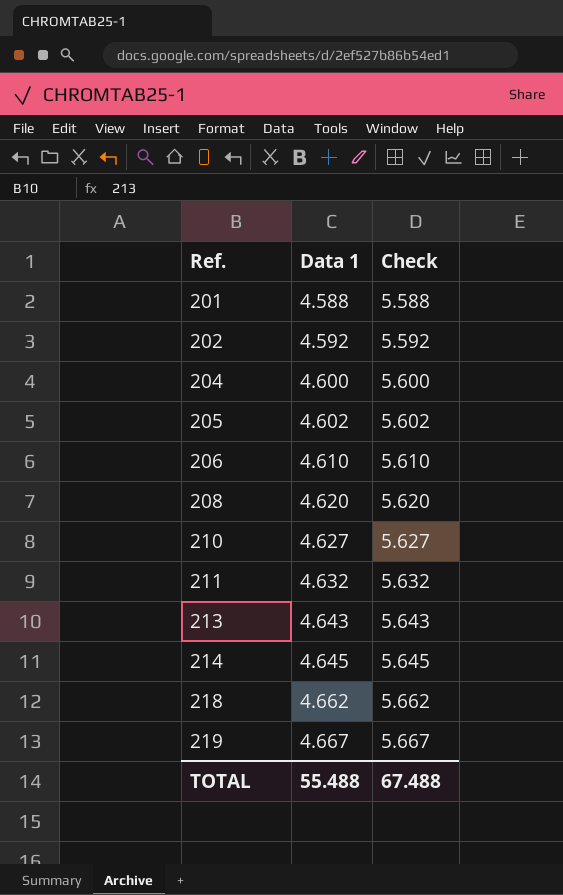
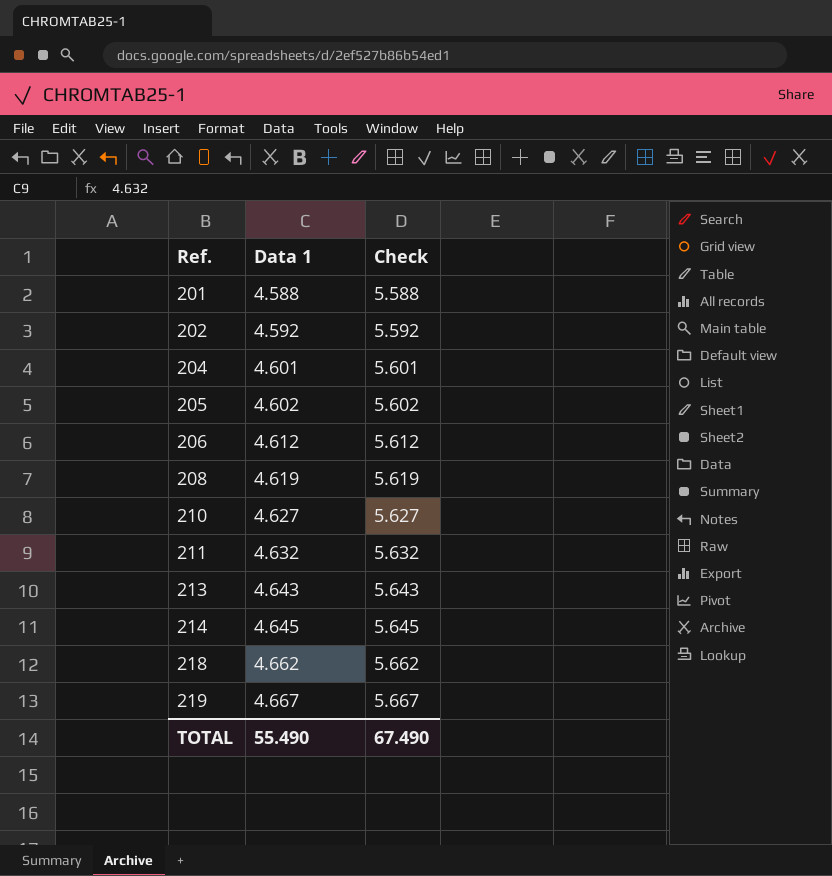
204 | Data 1: 4.600 -> 4.601
204 | Check: 5.600 -> 5.601
206 | Data 1: 4.610 -> 4.612
206 | Check: 5.610 -> 5.612
208 | Data 1: 4.620 -> 4.619
208 | Check: 5.620 -> 5.619
TOTAL | Data 1: 55.488 -> 55.490
TOTAL | Check: 67.488 -> 67.490

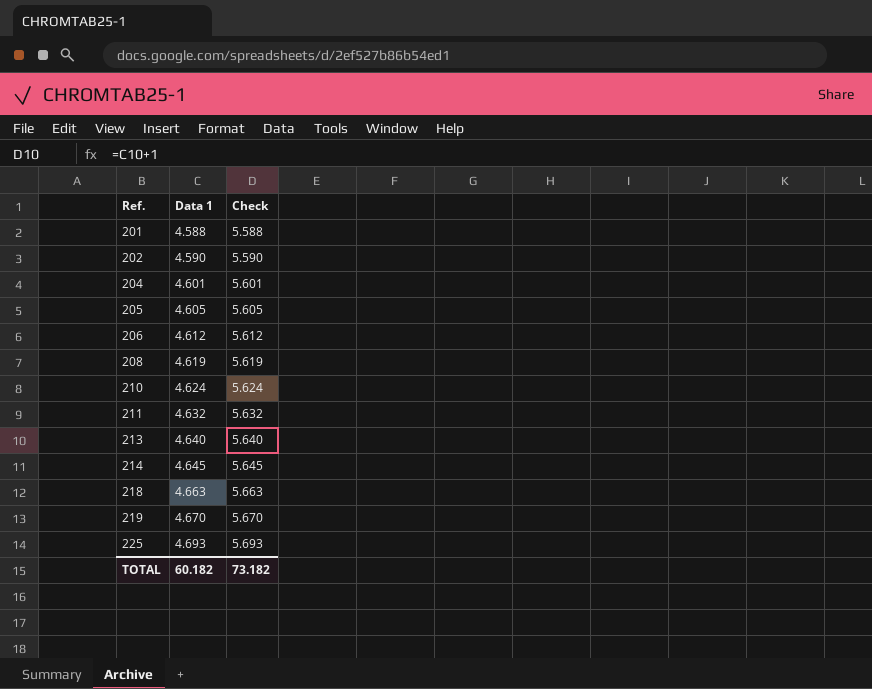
202 | Data 1: 4.592 -> 4.590
202 | Check: 5.592 -> 5.590
205 | Data 1: 4.602 -> 4.605
205 | Check: 5.602 -> 5.605
210 | Data 1: 4.627 -> 4.624
210 | Check: 5.627 -> 5.624
213 | Data 1: 4.643 -> 4.640
213 | Check: 5.643 -> 5.640
218 | Data 1: 4.662 -> 4.663
218 | Check: 5.662 -> 5.663
219 | Data 1: 4.667 -> 4.670
219 | Check: 5.667 -> 5.670
row 225: none -> 4.693 | 5.693
TOTAL | Data 1: 55.490 -> 60.182
TOTAL | Check: 67.490 -> 73.182

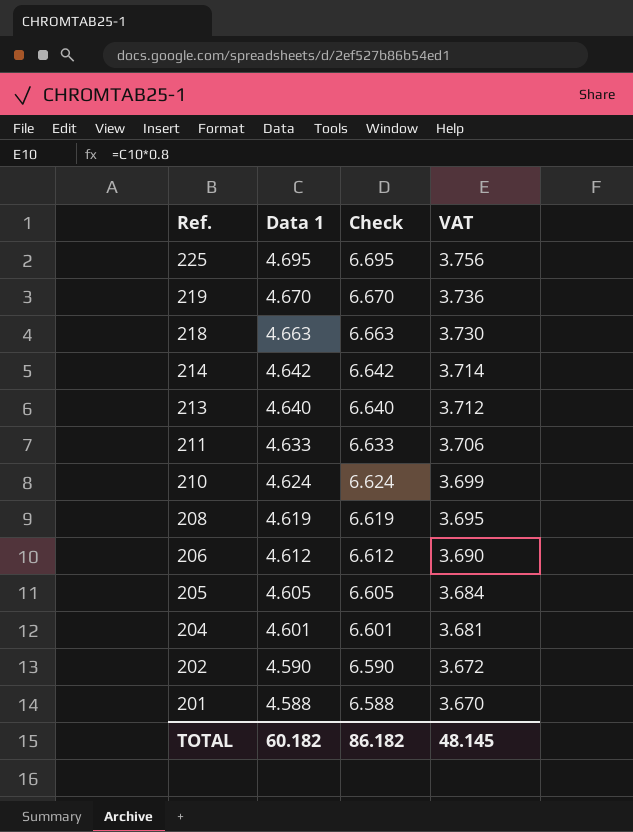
row order: Ref. ascending -> Ref. descending
column Check | formula: [Data 1] + 1 -> [Data 1] + 2
column VAT | formula: none -> [Data 1] * 0.8
225 | Data 1: 4.693 -> 4.695
214 | Data 1: 4.645 -> 4.642
211 | Data 1: 4.632 -> 4.633
TOTAL | Check: 73.182 -> 86.182

